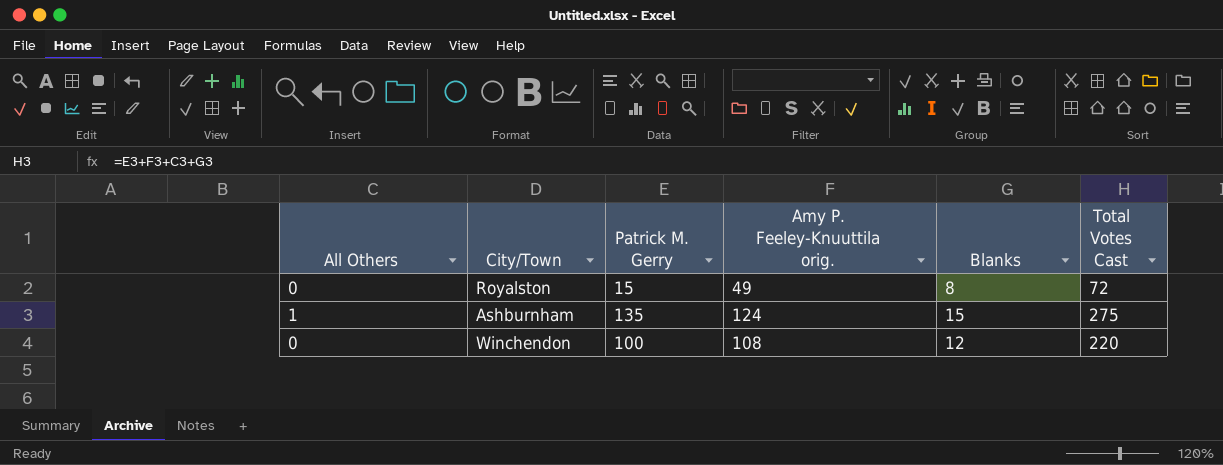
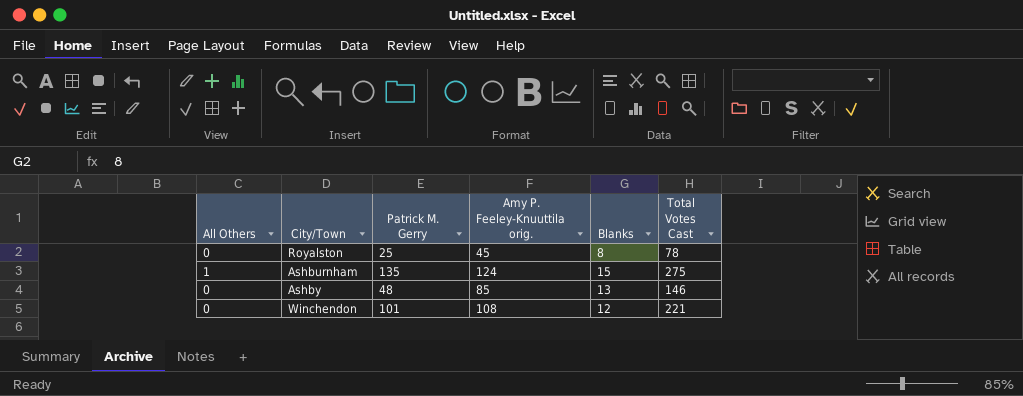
Royalston | Patrick M. Gerry: 15 -> 25
Royalston | Amy P. Feeley-Knuuttila orig.: 49 -> 45
Royalston | Total Votes Cast: 72 -> 78
row Ashby: none -> 0 | 48 | 85 | 13 | 146
Winchendon | Patrick M. Gerry: 100 -> 101
Winchendon | Total Votes Cast: 220 -> 221

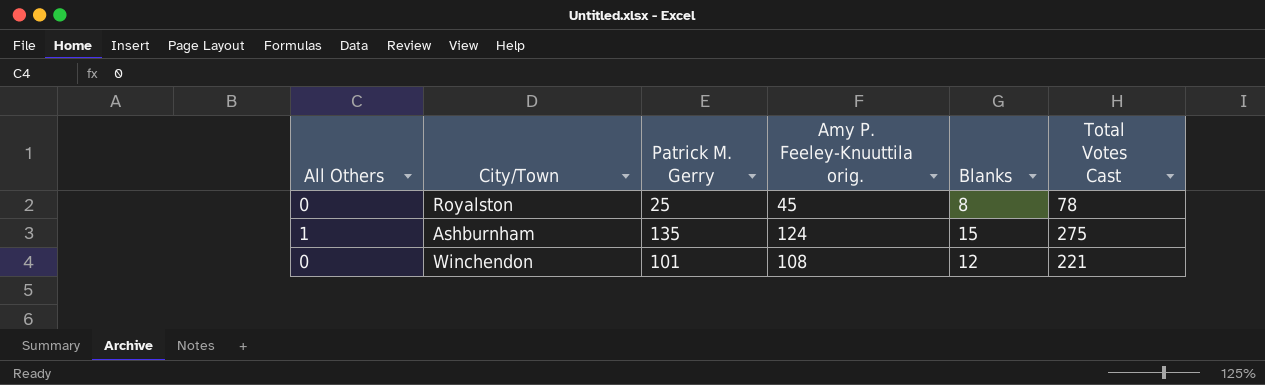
row Ashby: 0 | 48 | 85 | 13 | 146 -> none

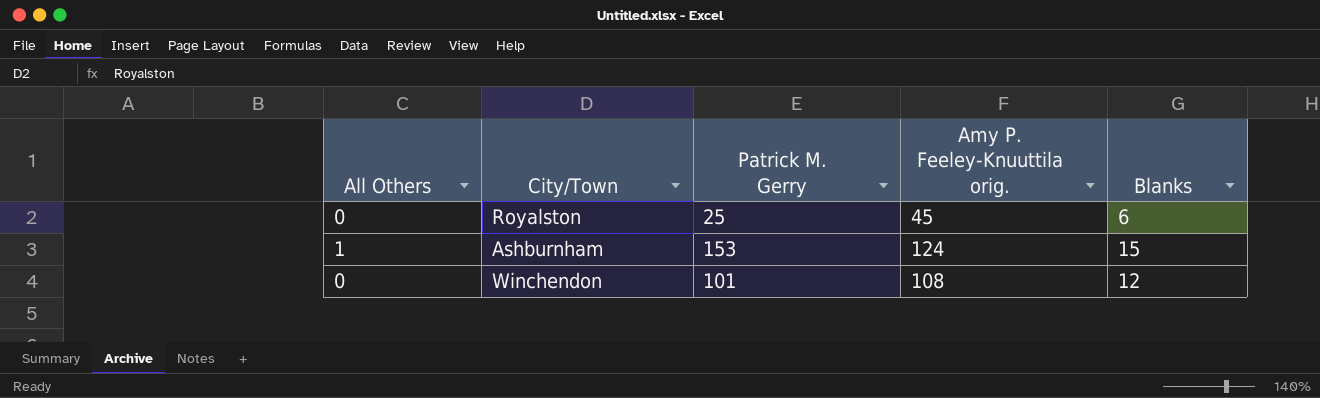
column Total Votes Cast | formula: [All Others] + [Patrick M. Gerry] + [Amy P. Feeley-Knuuttila orig.] + [Blanks] -> none
Royalston | Blanks: 8 -> 6
Ashburnham | Patrick M. Gerry: 135 -> 153

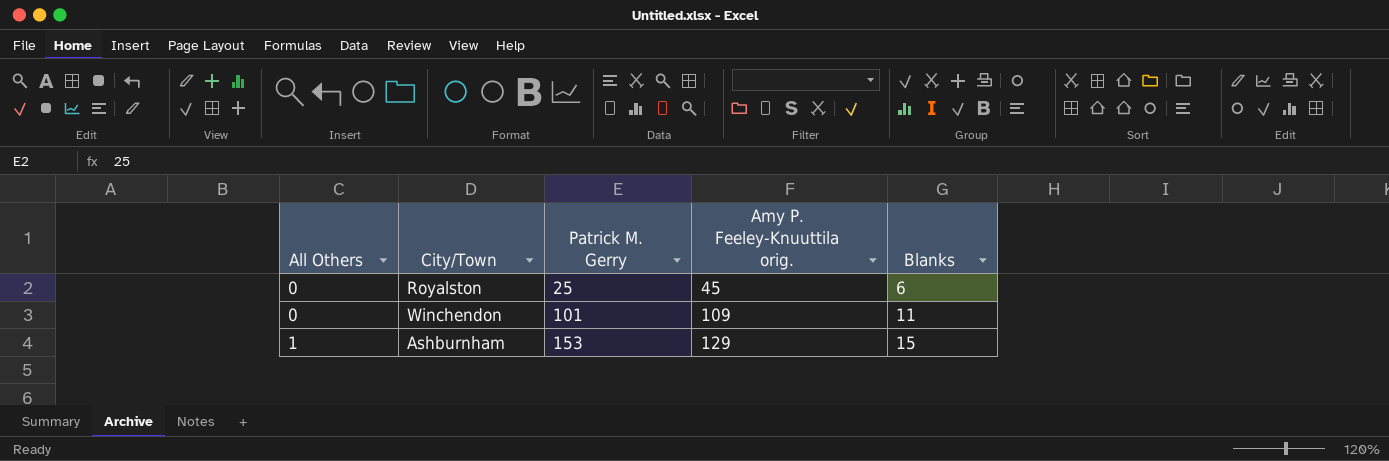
row order: none -> All Others ascending
Winchendon | Amy P. Feeley-Knuuttila orig.: 108 -> 109
Winchendon | Blanks: 12 -> 11
Ashburnham | Amy P. Feeley-Knuuttila orig.: 124 -> 129

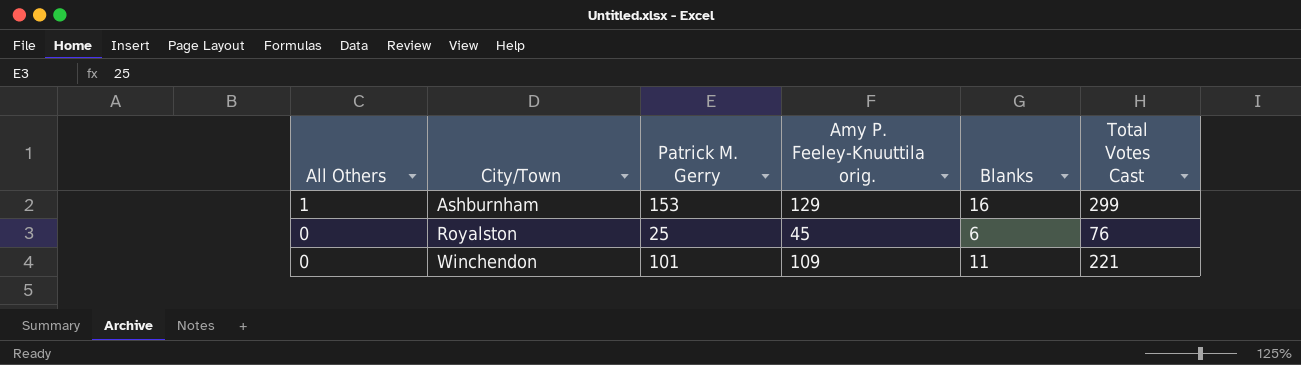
row order: All Others ascending -> All Others descending
column Total Votes Cast | formula: none -> [All Others] + [Patrick M. Gerry] + [Amy P. Feeley-Knuuttila orig.] + [Blanks]
Ashburnham | Blanks: 15 -> 16

